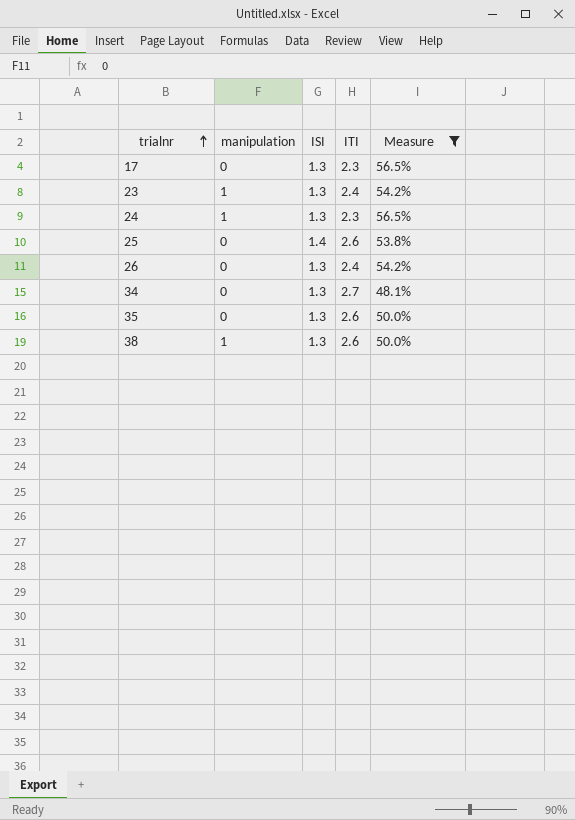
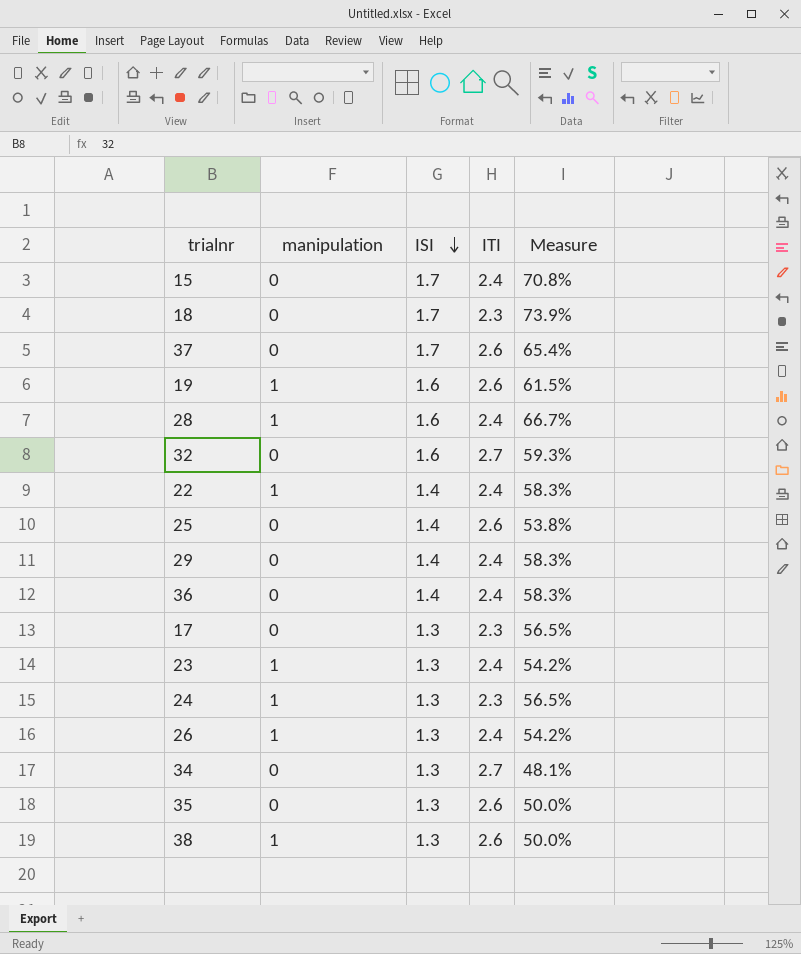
filter: Measure <= 56.5% -> none
row order: trialnr ascending -> ISI descending
26 | manipulation: 0 -> 1

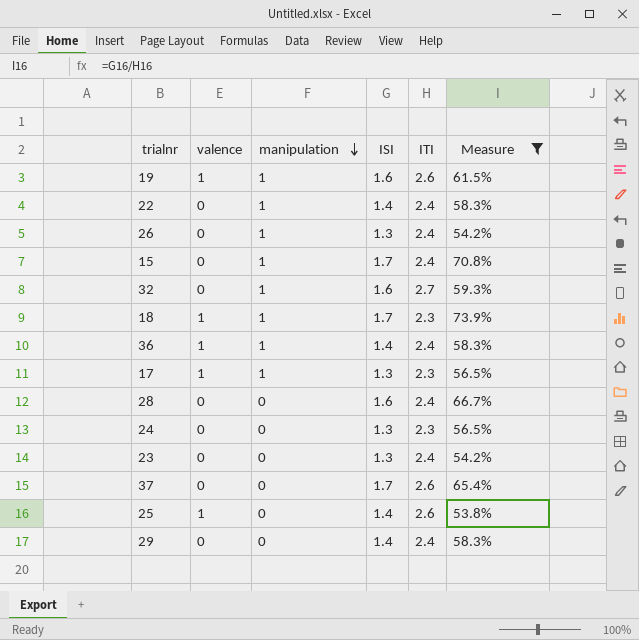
filter: none -> Measure >= 53.8%
row order: ISI descending -> manipulation descending
column valence | position: none -> 2
15 | manipulation: 0 -> 1
32 | manipulation: 0 -> 1
18 | manipulation: 0 -> 1
36 | manipulation: 0 -> 1
17 | manipulation: 0 -> 1
28 | manipulation: 1 -> 0
24 | manipulation: 1 -> 0
23 | manipulation: 1 -> 0

